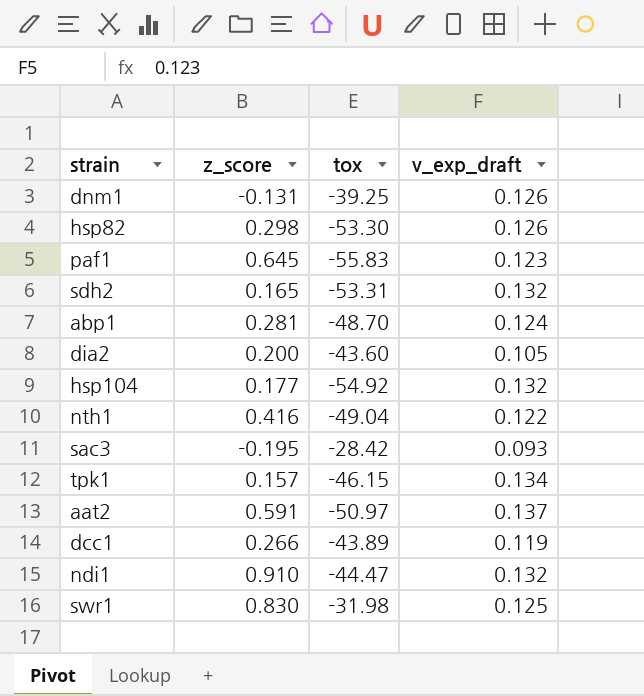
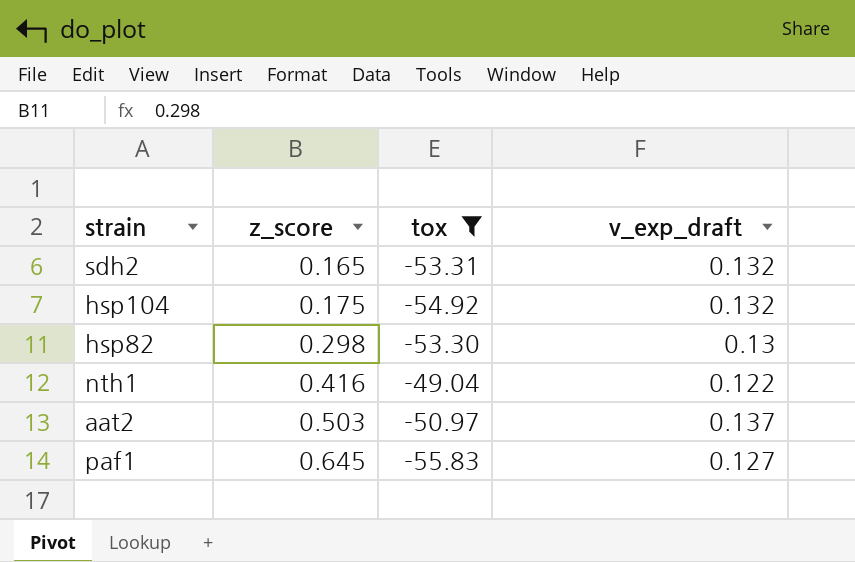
filter: none -> tox <= -49.04
row order: none -> z_score ascending
hsp104 | z_score: 0.177 -> 0.175
hsp82 | v_exp_draft: 0.126 -> 0.13
aat2 | z_score: 0.591 -> 0.503
paf1 | v_exp_draft: 0.123 -> 0.127

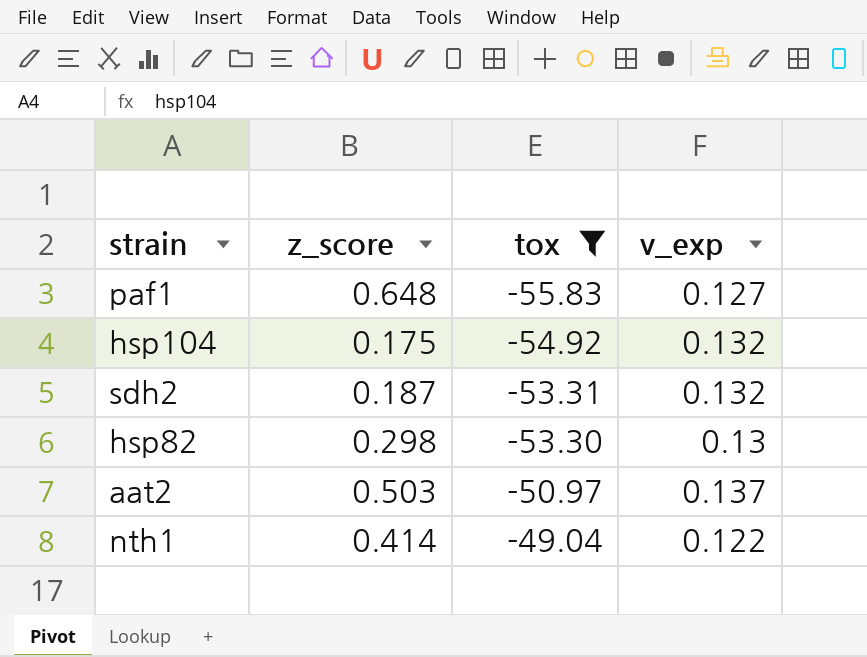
row order: z_score ascending -> tox ascending
column name: v_exp_draft -> v_exp
paf1 | z_score: 0.645 -> 0.648
sdh2 | z_score: 0.165 -> 0.187
nth1 | z_score: 0.416 -> 0.414

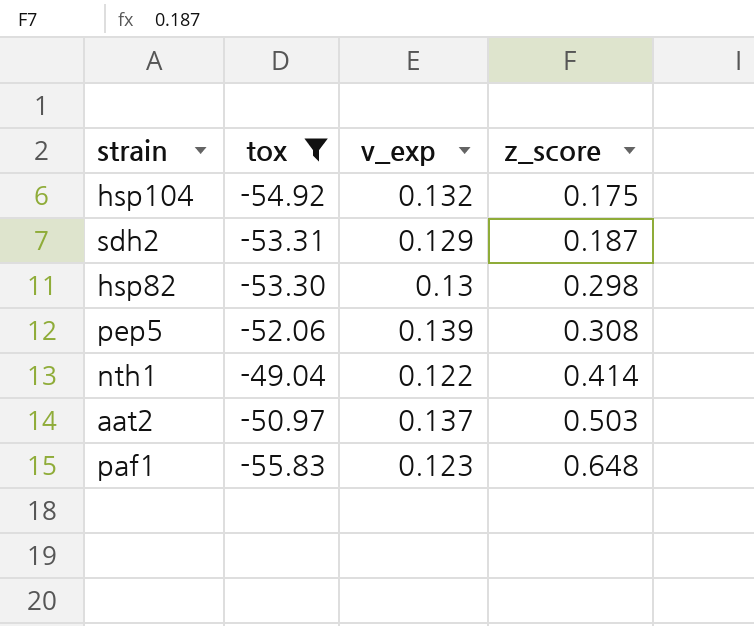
row order: tox ascending -> z_score ascending
column z_score | position: 2 -> 4
sdh2 | v_exp: 0.132 -> 0.129
row pep5: none -> -52.06 | 0.139 | 0.308
paf1 | v_exp: 0.127 -> 0.123

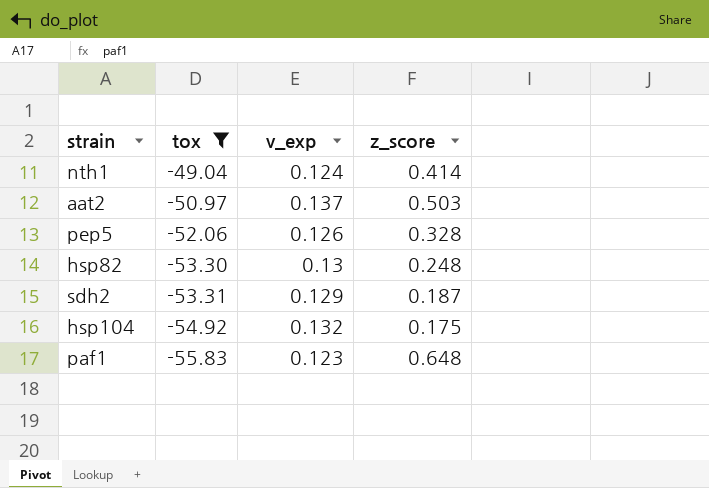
row order: z_score ascending -> tox descending
nth1 | v_exp: 0.122 -> 0.124
pep5 | v_exp: 0.139 -> 0.126
pep5 | z_score: 0.308 -> 0.328
hsp82 | z_score: 0.298 -> 0.248

